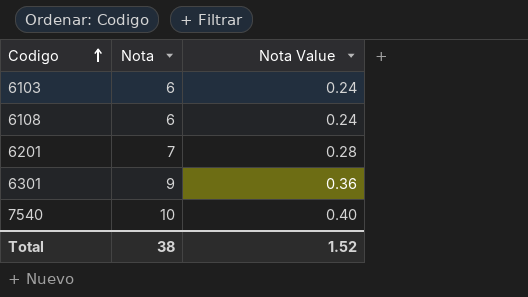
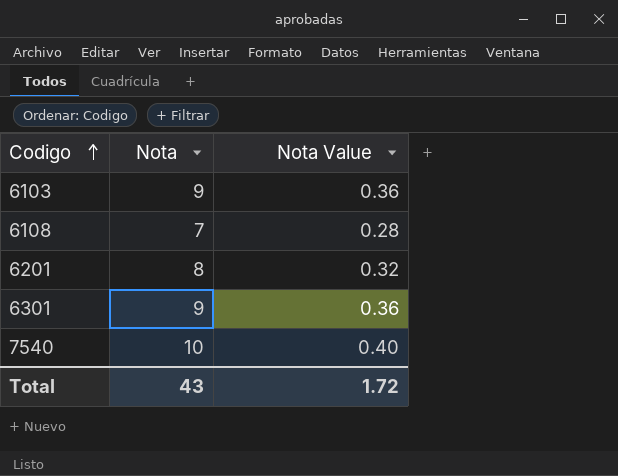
6103 | Nota: 6 -> 9
6103 | Nota Value: 0.24 -> 0.36
6108 | Nota: 6 -> 7
6108 | Nota Value: 0.24 -> 0.28
6201 | Nota: 7 -> 8
6201 | Nota Value: 0.28 -> 0.32
Total | Nota: 38 -> 43
Total | Nota Value: 1.52 -> 1.72

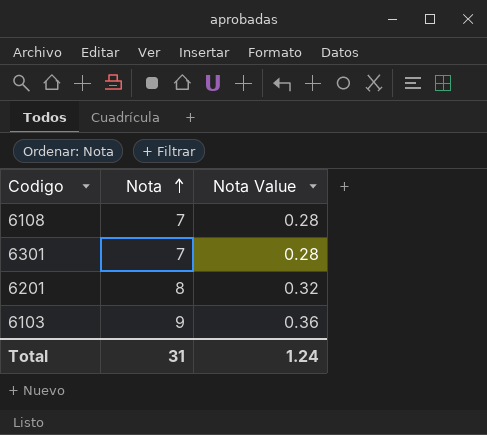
row order: Codigo ascending -> Nota ascending
row 7540: 10 | 0.40 -> none
6301 | Nota: 9 -> 7
6301 | Nota Value: 0.36 -> 0.28
Total | Nota: 43 -> 31
Total | Nota Value: 1.72 -> 1.24

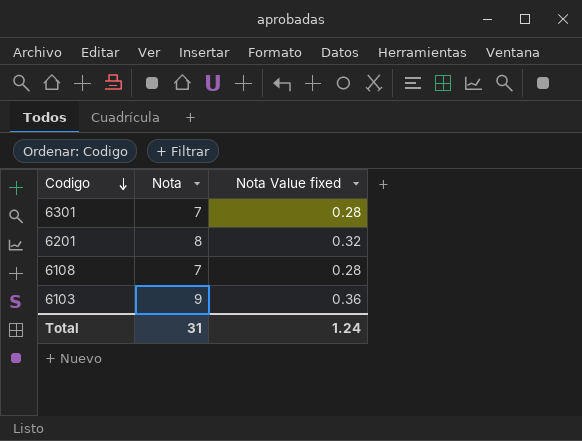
row order: Nota ascending -> Codigo descending
column name: Nota Value -> Nota Value fixed

